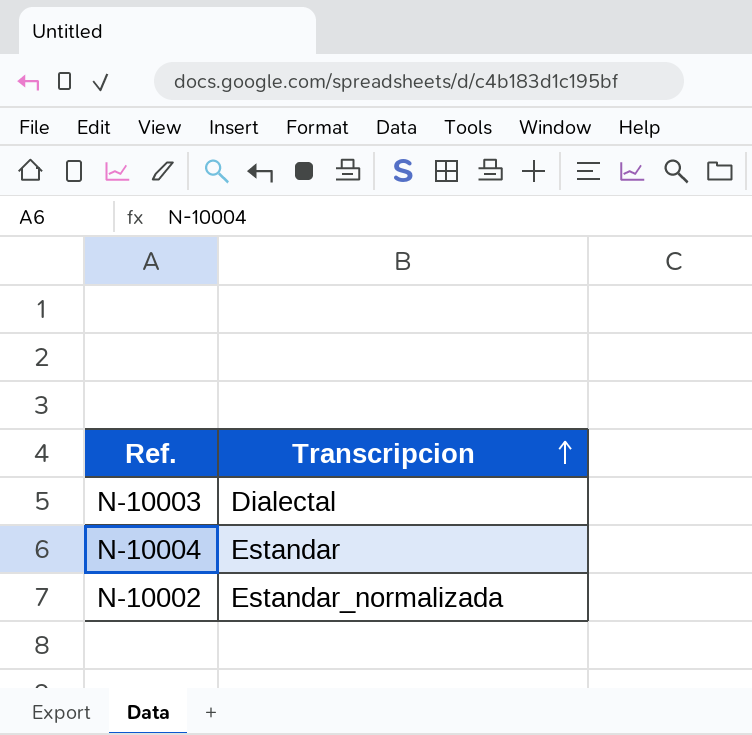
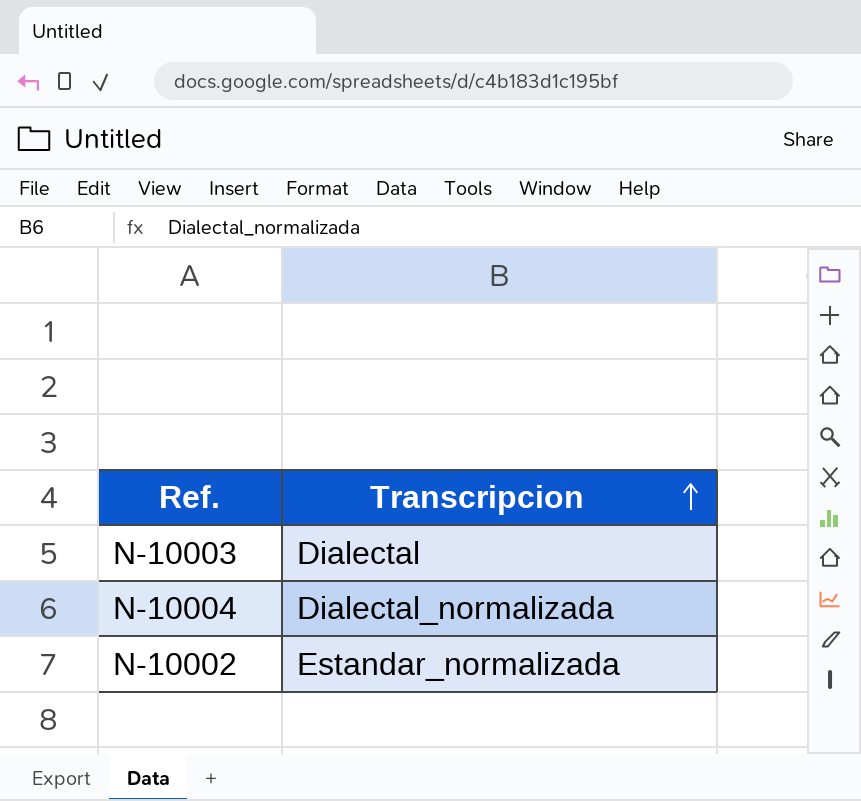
N-10004 | Transcripcion: Estandar -> Dialectal_normalizada

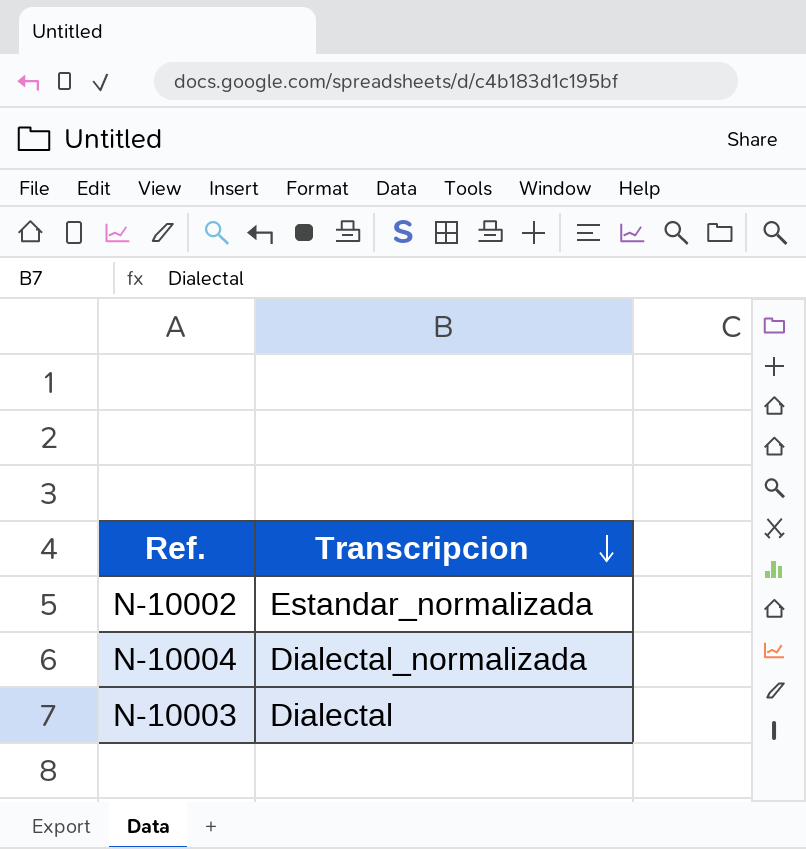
row order: Transcripcion ascending -> Transcripcion descending

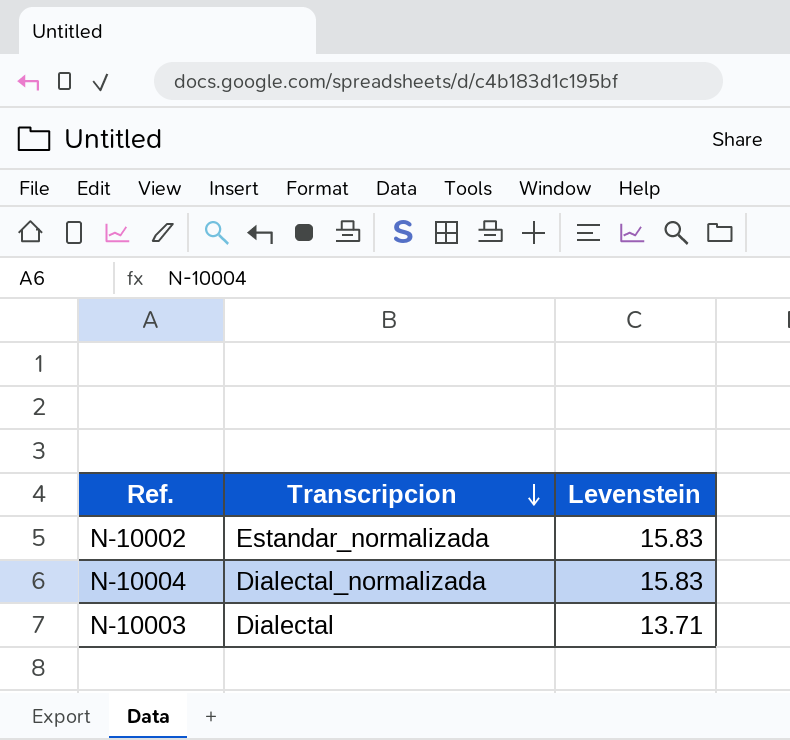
column Levenstein | position: none -> 3

